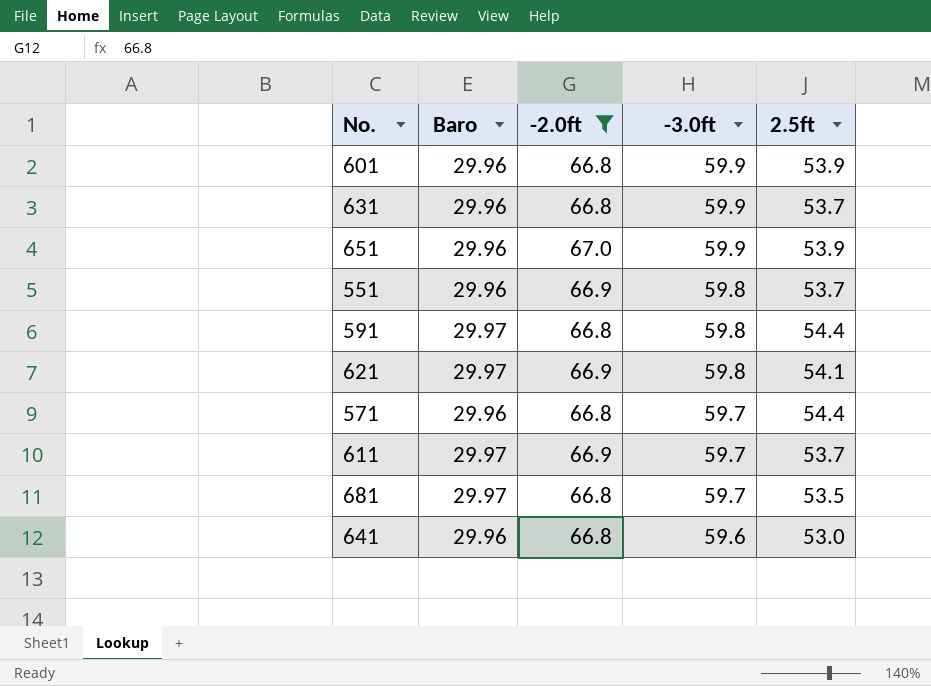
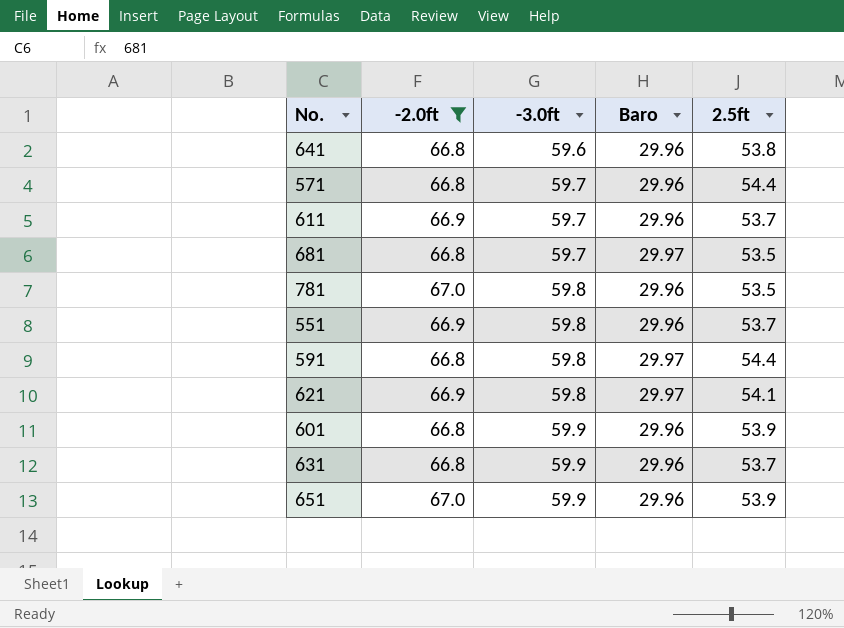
row order: -3.0ft descending -> -3.0ft ascending
column Baro | position: 2 -> 4
641 | 2.5ft: 53.0 -> 53.8
611 | Baro: 29.97 -> 29.96
row 781: none -> 67.0 | 59.8 | 29.96 | 53.5

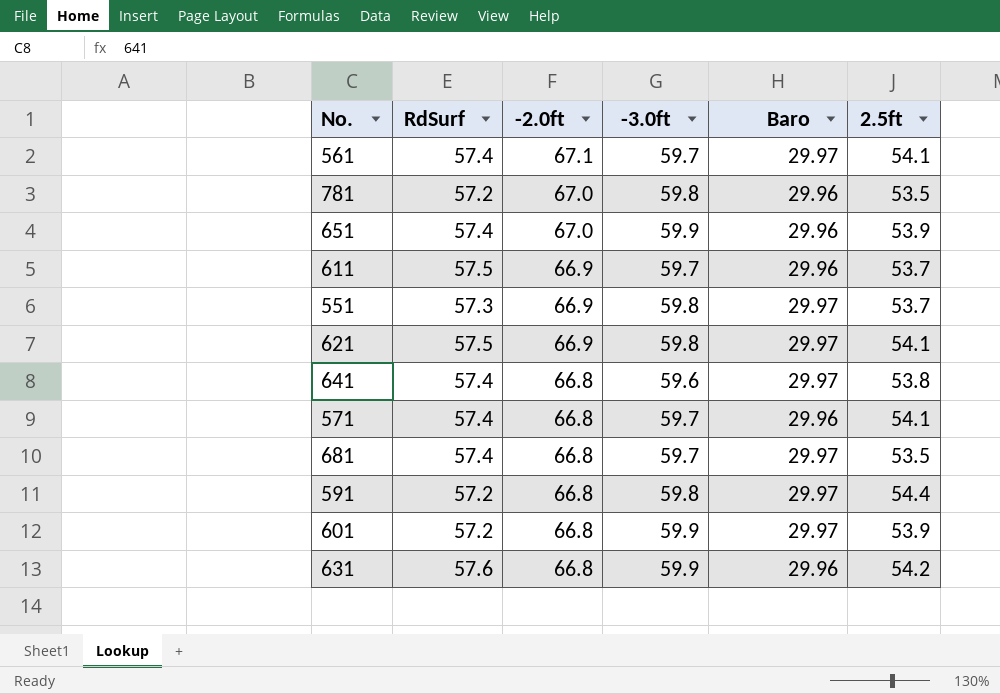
filter: -2.0ft != 67.1 -> none
row order: -3.0ft ascending -> -2.0ft descending
column RdSurf | position: none -> 2
551 | Baro: 29.96 -> 29.97
641 | Baro: 29.96 -> 29.97
571 | 2.5ft: 54.4 -> 54.1
601 | Baro: 29.96 -> 29.97
631 | 2.5ft: 53.7 -> 54.2

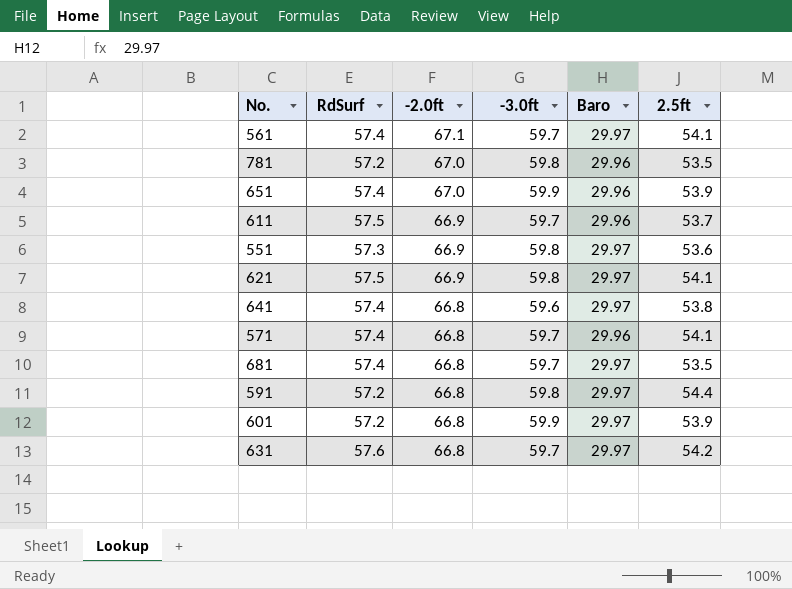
551 | 2.5ft: 53.7 -> 53.6
631 | -3.0ft: 59.9 -> 59.7
631 | Baro: 29.96 -> 29.97

